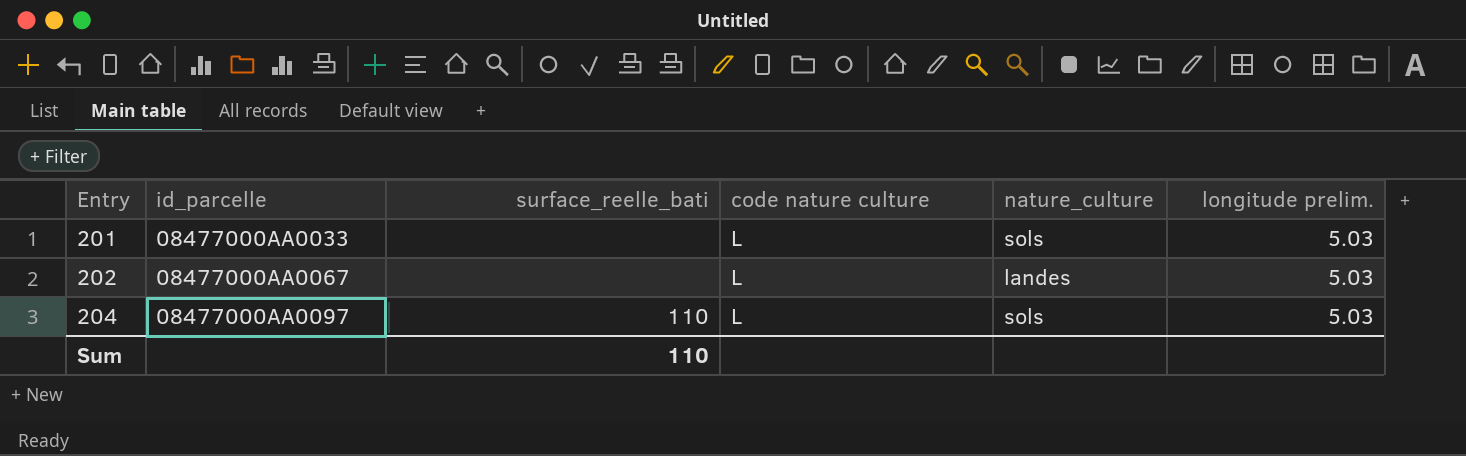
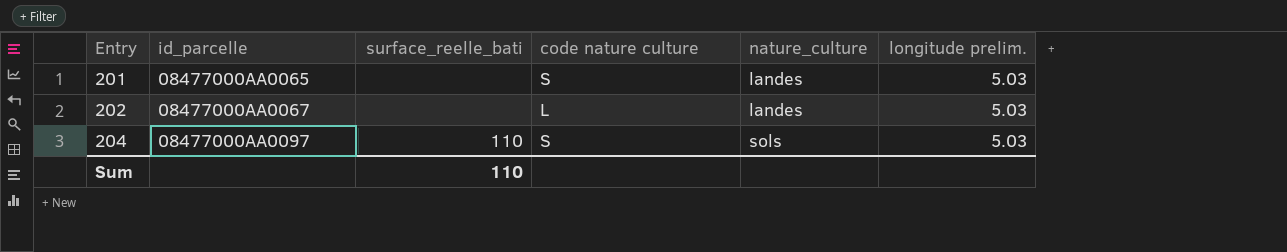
201 | id_parcelle: 08477000AA0033 -> 08477000AA0065
201 | code nature culture: L -> S
201 | nature_culture: sols -> landes
204 | code nature culture: L -> S

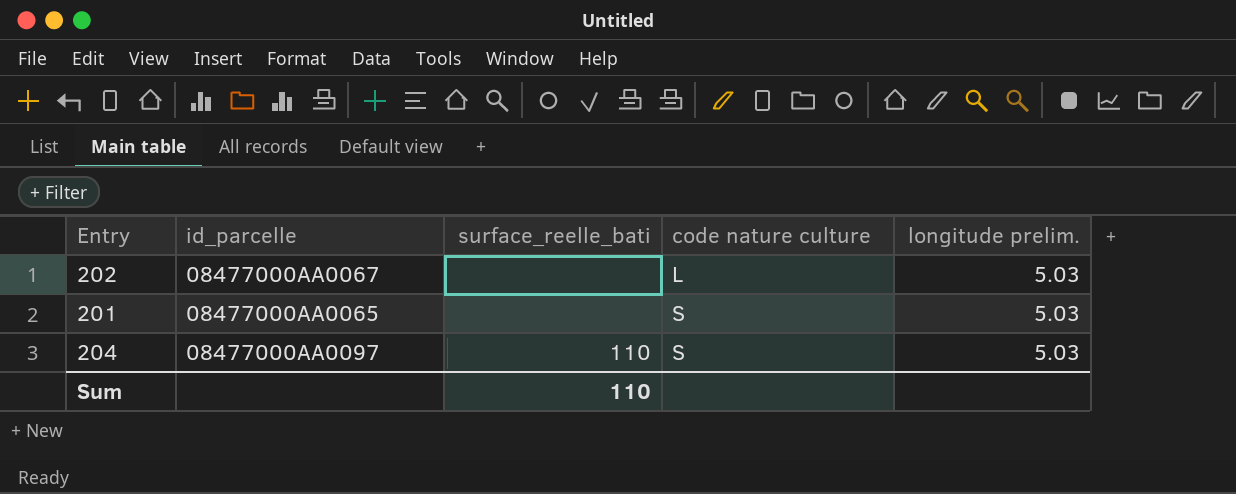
row order: Entry ascending -> code nature culture ascending
column nature_culture | position: 5 -> none

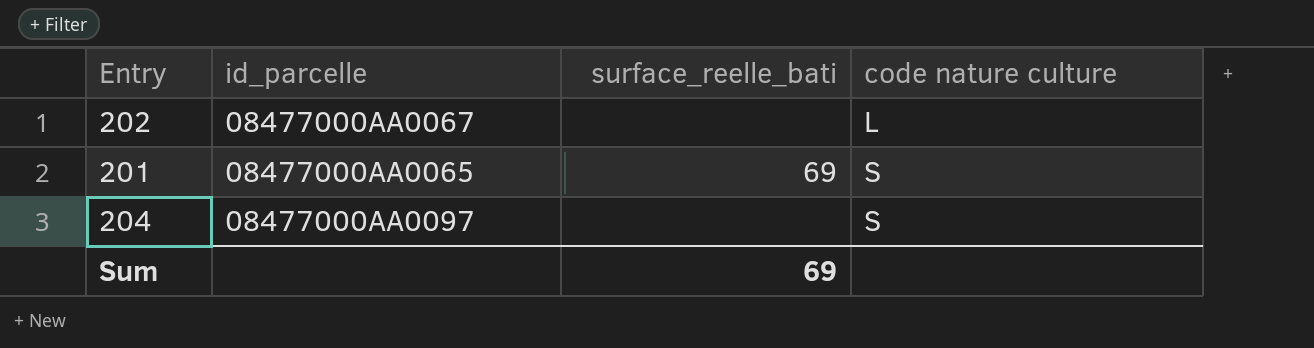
column longitude prelim. | position: 5 -> none
201 | surface_reelle_bati: none -> 69
204 | surface_reelle_bati: 110 -> none
Sum | surface_reelle_bati: 110 -> 69

